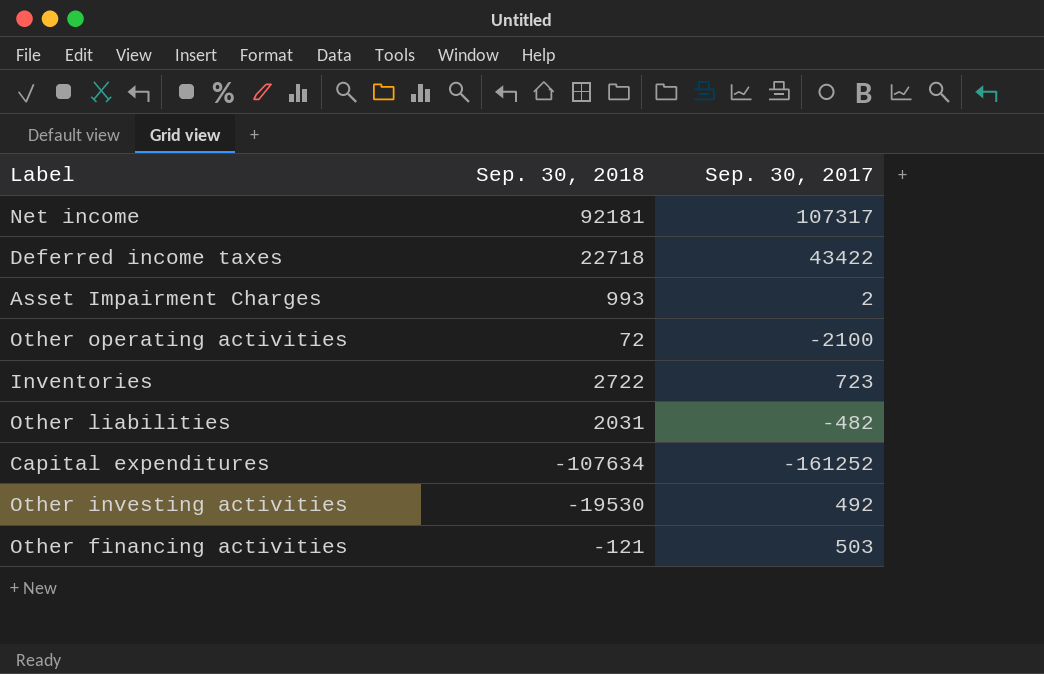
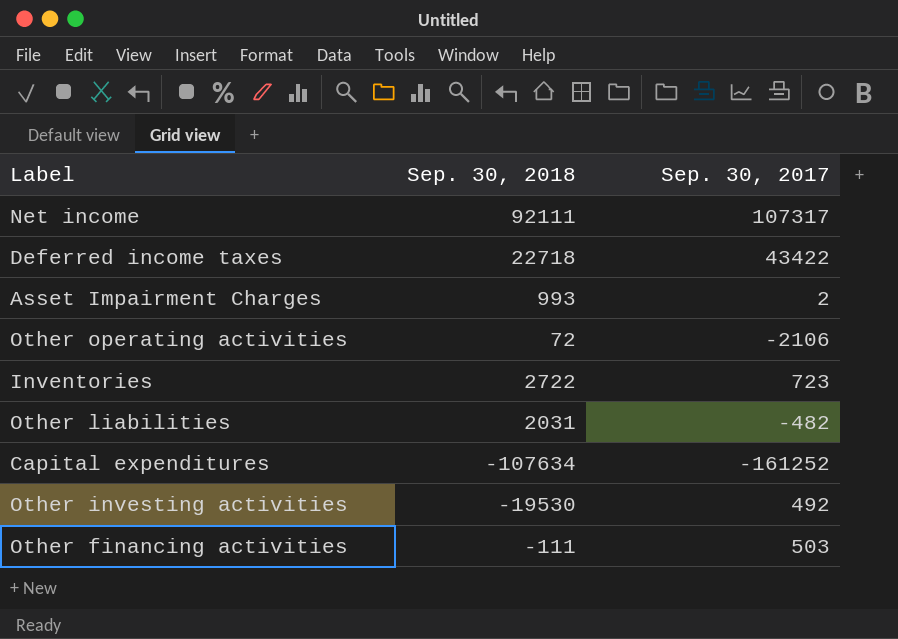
Net income | Sep. 30, 2018: 92181 -> 92111
Other operating activities | Sep. 30, 2017: -2100 -> -2106
Other financing activities | Sep. 30, 2018: -121 -> -111

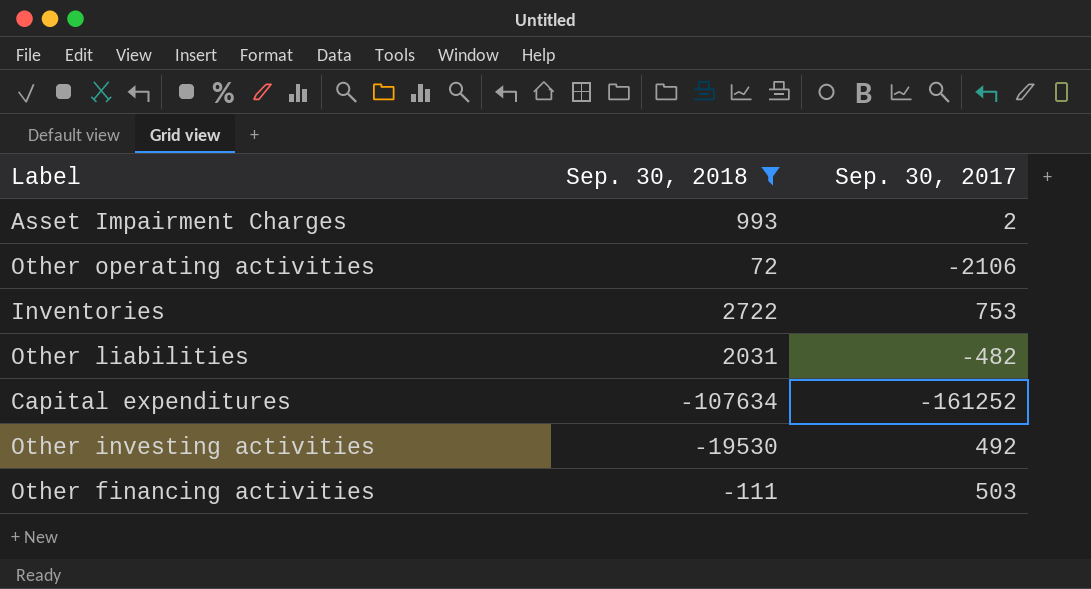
filter: none -> Sep. 30, 2018 <= 2722
Inventories | Sep. 30, 2017: 723 -> 753

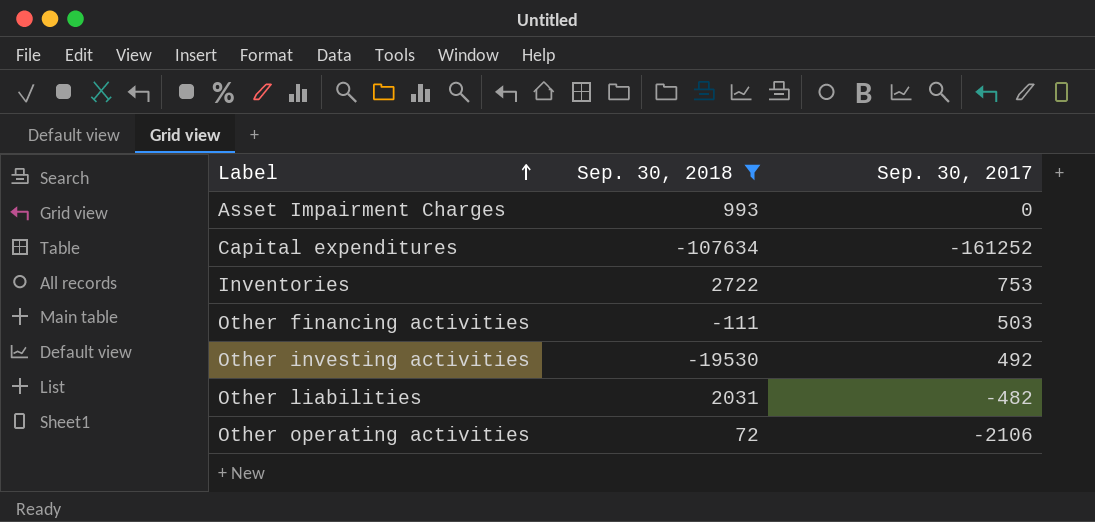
row order: none -> Label ascending
Asset Impairment Charges | Sep. 30, 2017: 2 -> 0

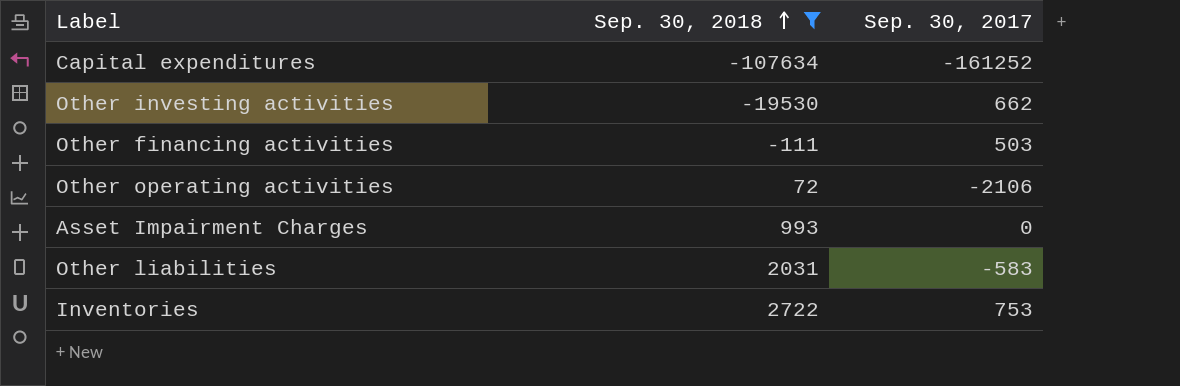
row order: Label ascending -> Sep. 30, 2018 ascending
Other investing activities | Sep. 30, 2017: 492 -> 662
Other liabilities | Sep. 30, 2017: -482 -> -583

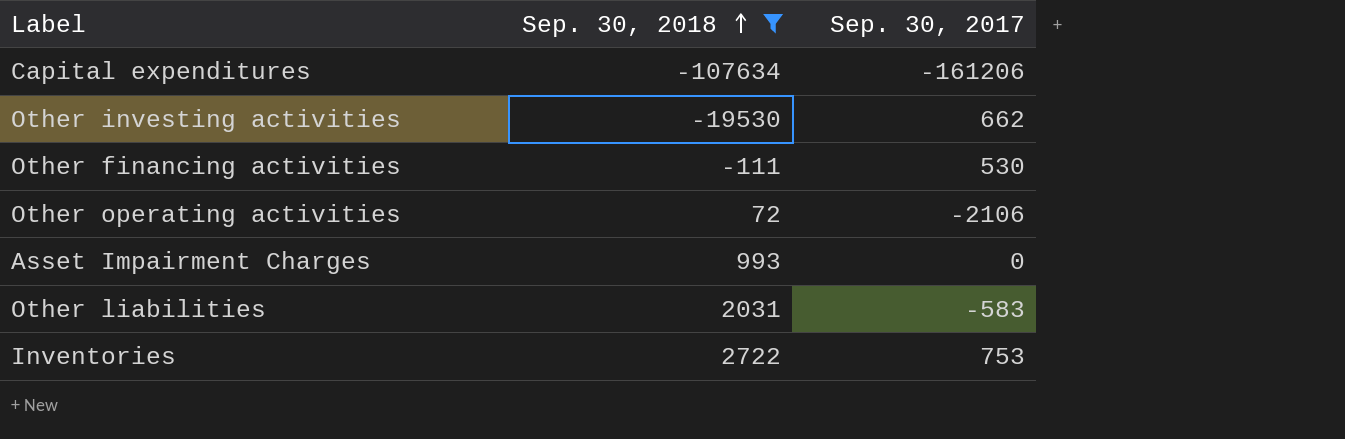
Capital expenditures | Sep. 30, 2017: -161252 -> -161206
Other financing activities | Sep. 30, 2017: 503 -> 530

